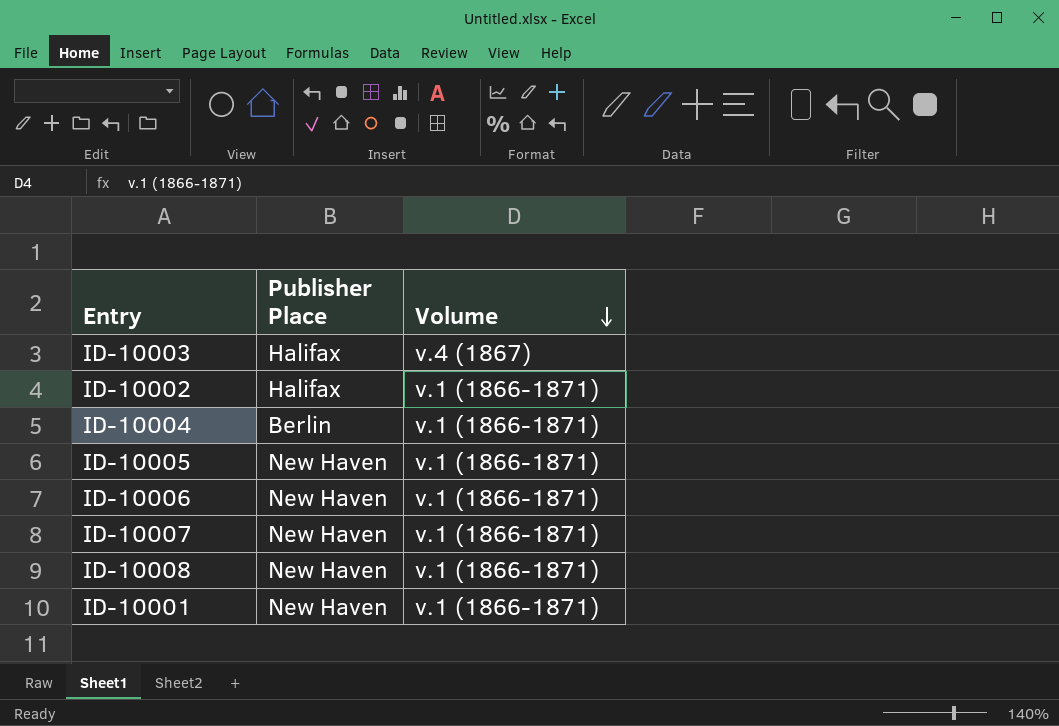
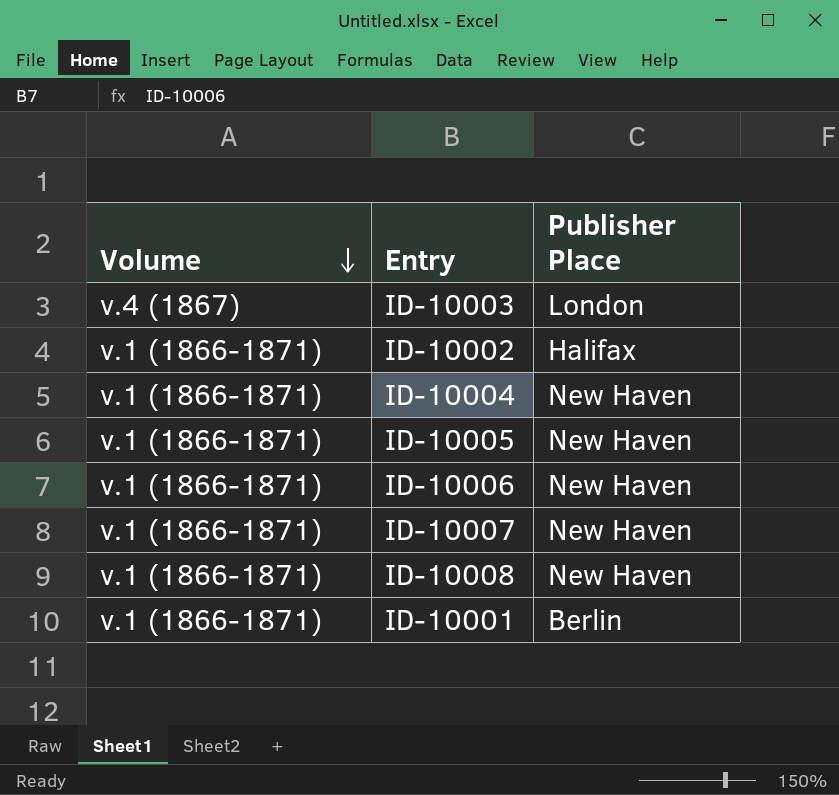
column Volume | position: 3 -> 1
ID-10003 | Publisher Place: Halifax -> London
ID-10004 | Publisher Place: Berlin -> New Haven
ID-10001 | Publisher Place: New Haven -> Berlin

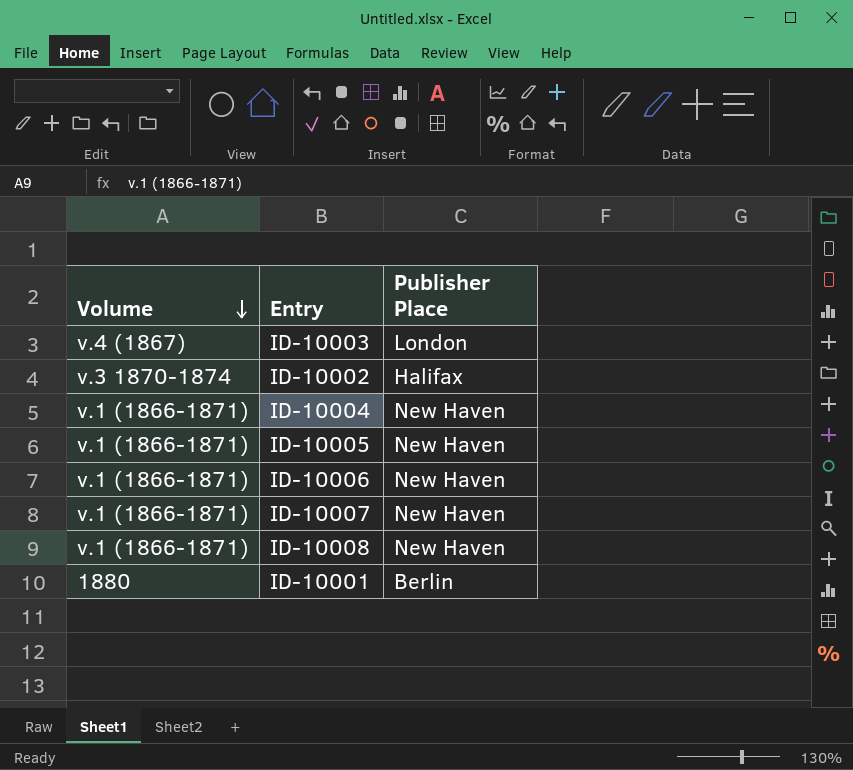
ID-10002 | Volume: v.1 (1866-1871) -> v.3 1870-1874
ID-10001 | Volume: v.1 (1866-1871) -> 1880

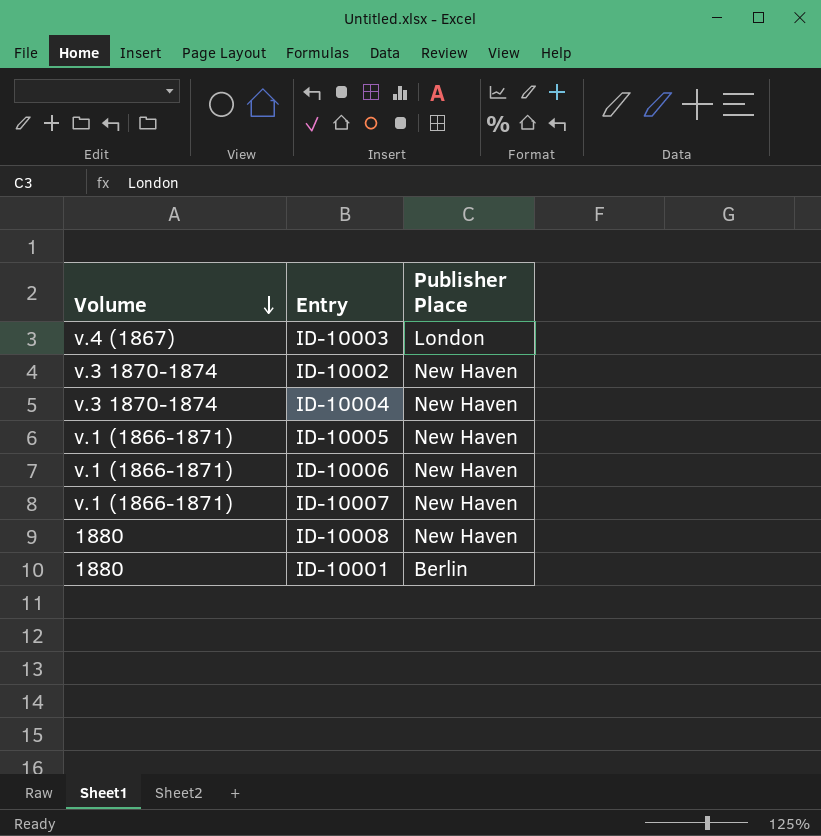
ID-10002 | Publisher Place: Halifax -> New Haven
ID-10004 | Volume: v.1 (1866-1871) -> v.3 1870-1874
ID-10008 | Volume: v.1 (1866-1871) -> 1880

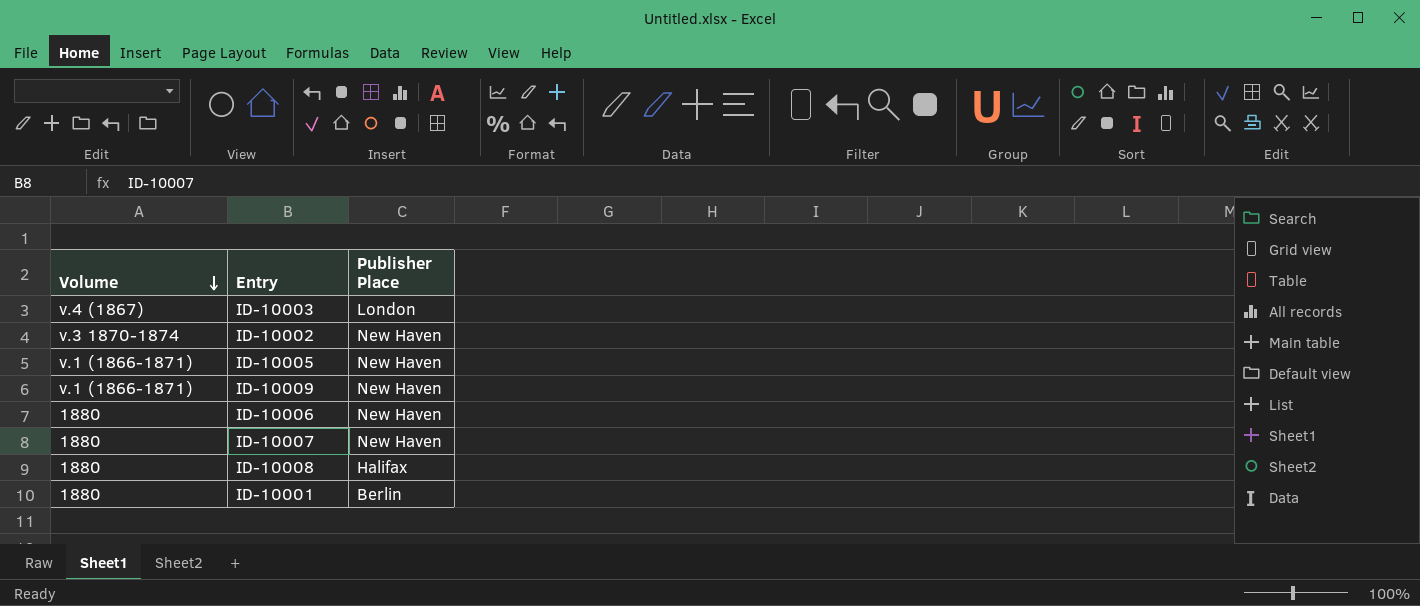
row ID-10004: v.3 1870-1874 | New Haven -> none
row ID-10009: none -> v.1 (1866-1871) | New Haven
ID-10006 | Volume: v.1 (1866-1871) -> 1880
ID-10007 | Volume: v.1 (1866-1871) -> 1880
ID-10008 | Publisher Place: New Haven -> Halifax

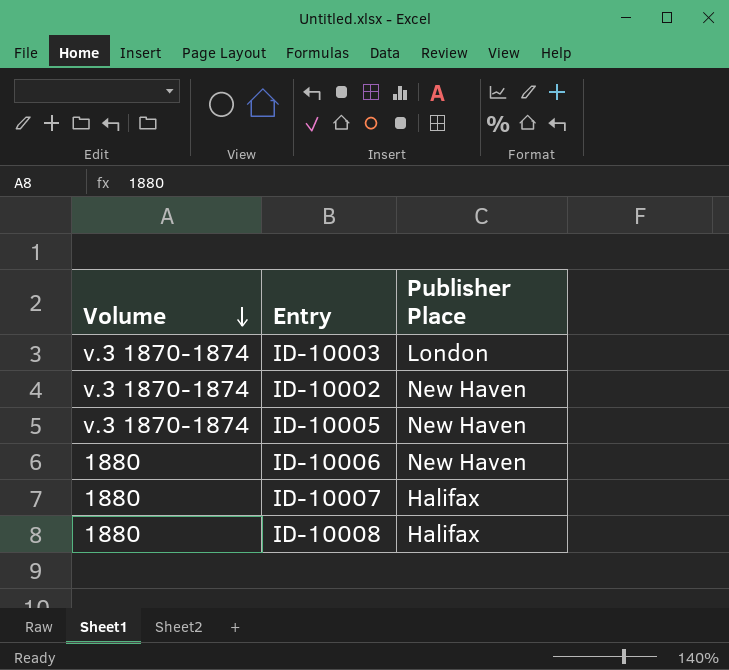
row ID-10009: v.1 (1866-1871) | New Haven -> none
row ID-10001: 1880 | Berlin -> none
ID-10003 | Volume: v.4 (1867) -> v.3 1870-1874
ID-10005 | Volume: v.1 (1866-1871) -> v.3 1870-1874
ID-10007 | Publisher Place: New Haven -> Halifax

